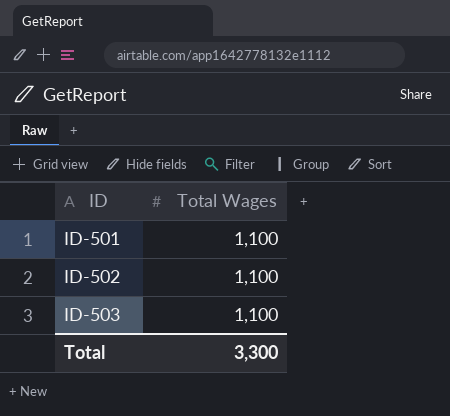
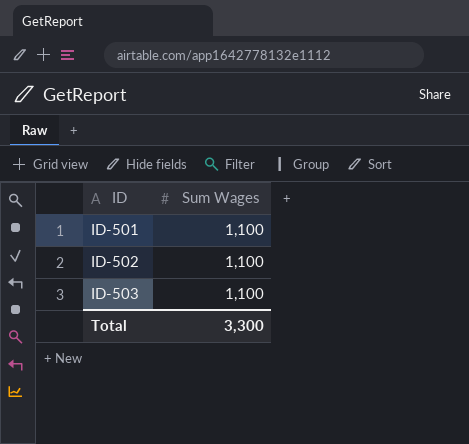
column name: Total Wages -> Sum Wages

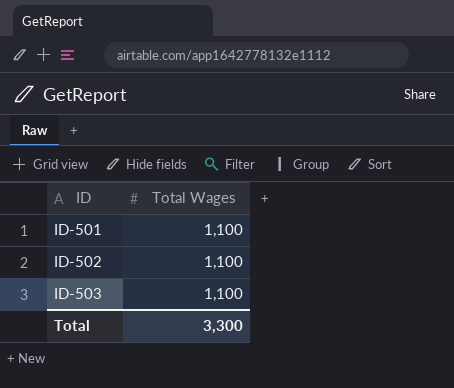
column name: Sum Wages -> Total Wages

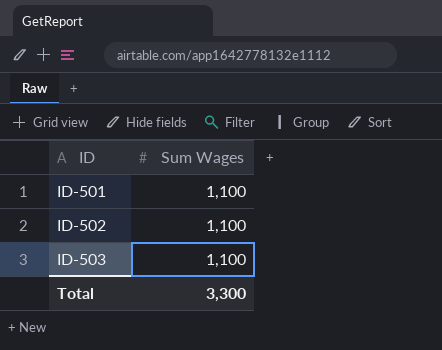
column name: Total Wages -> Sum Wages

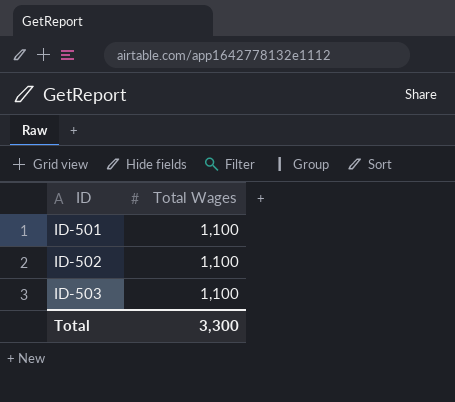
column name: Sum Wages -> Total Wages

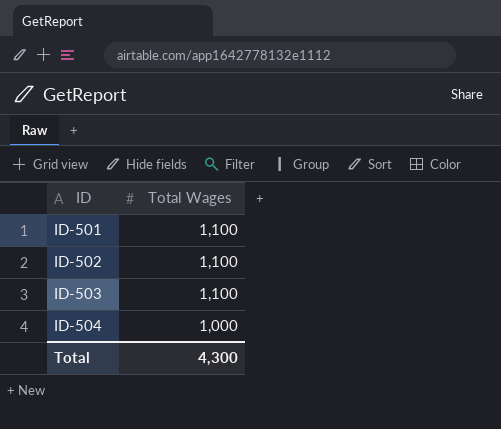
row ID-504: none -> 1,000
Total | Total Wages: 3,300 -> 4,300

